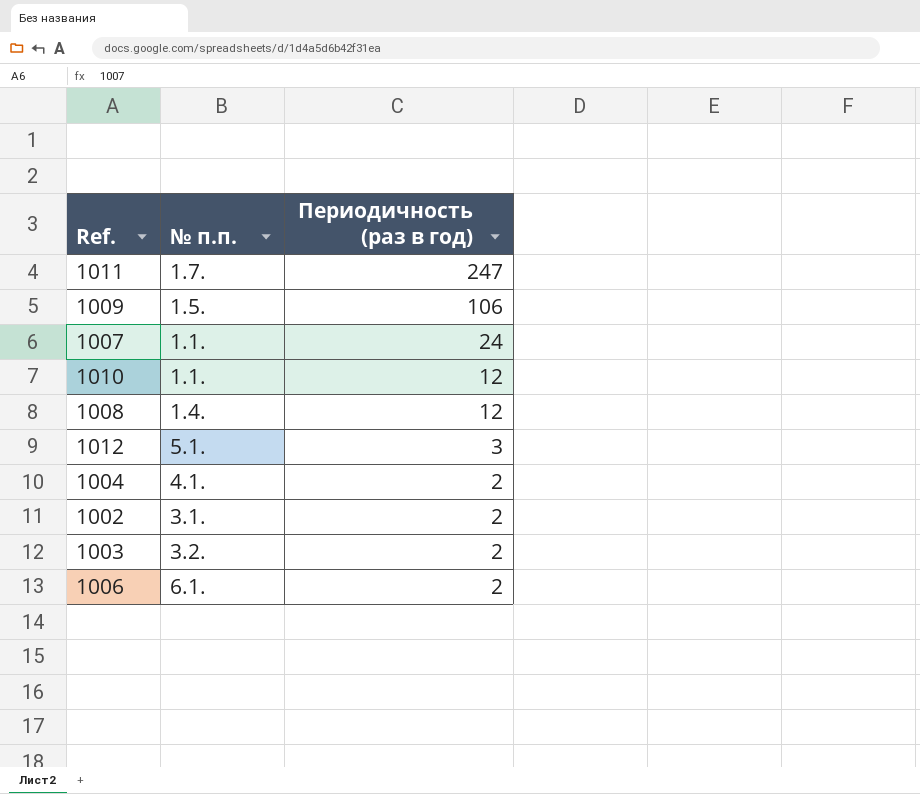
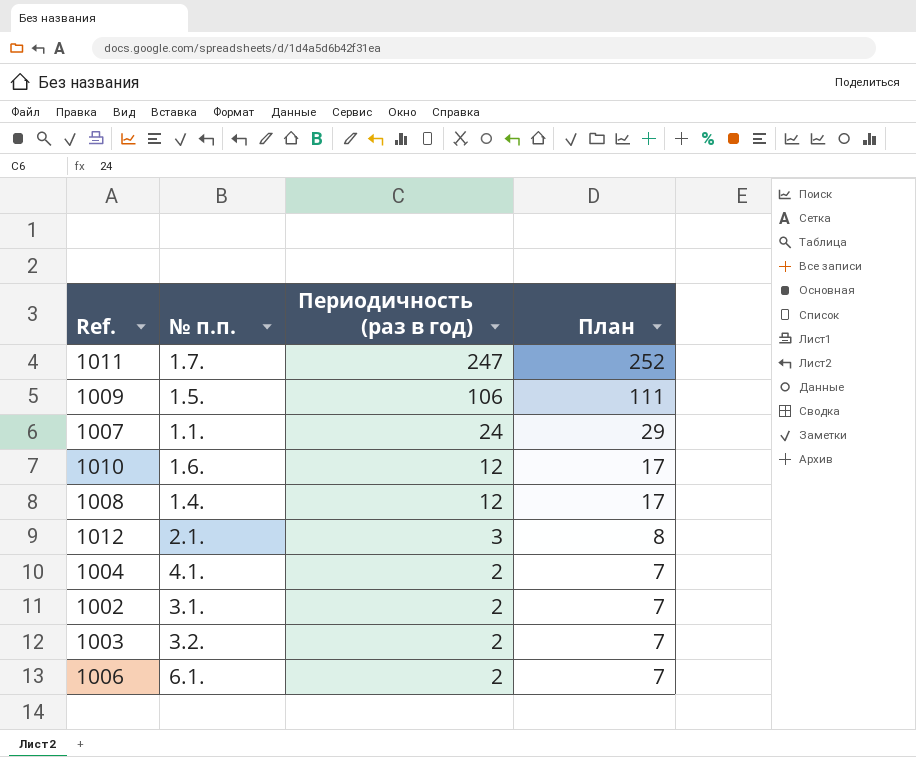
column План | formula: none -> [Периодичность (раз в год)] + 5
1010 | № п.п.: 1.1. -> 1.6.
1012 | № п.п.: 5.1. -> 2.1.

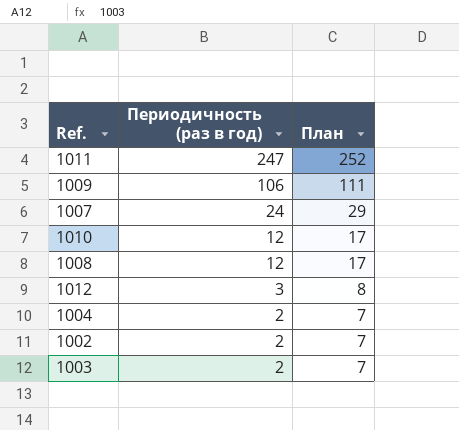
column № п.п. | position: 2 -> none
row 1006: 6.1. | 2 | 7 -> none

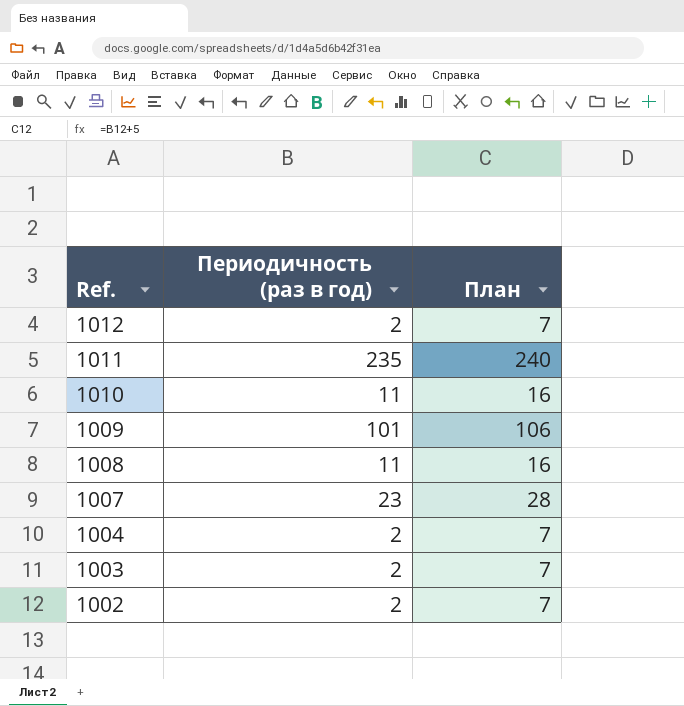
row order: Периодичность (раз в год) descending -> Ref. descending
1012 | Периодичность (раз в год): 3 -> 2
1012 | План: 8 -> 7
1011 | Периодичность (раз в год): 247 -> 235
1011 | План: 252 -> 240
1010 | Периодичность (раз в год): 12 -> 11
1010 | План: 17 -> 16
1009 | Периодичность (раз в год): 106 -> 101
1009 | План: 111 -> 106
1008 | Периодичность (раз в год): 12 -> 11
1008 | План: 17 -> 16
1007 | Периодичность (раз в год): 24 -> 23
1007 | План: 29 -> 28

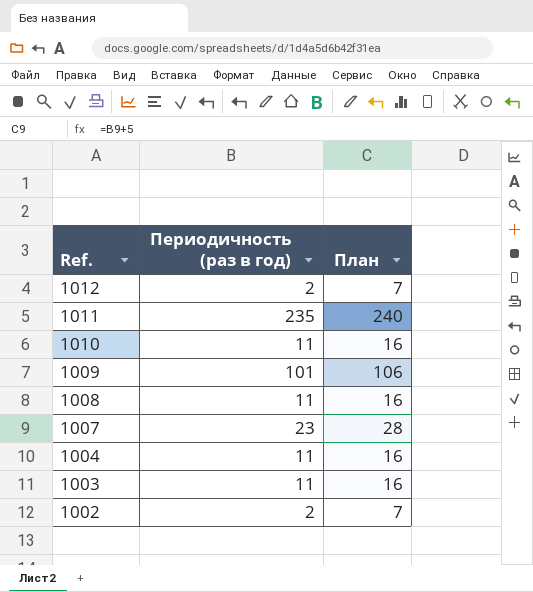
1004 | Периодичность (раз в год): 2 -> 11
1004 | План: 7 -> 16
1003 | Периодичность (раз в год): 2 -> 11
1003 | План: 7 -> 16

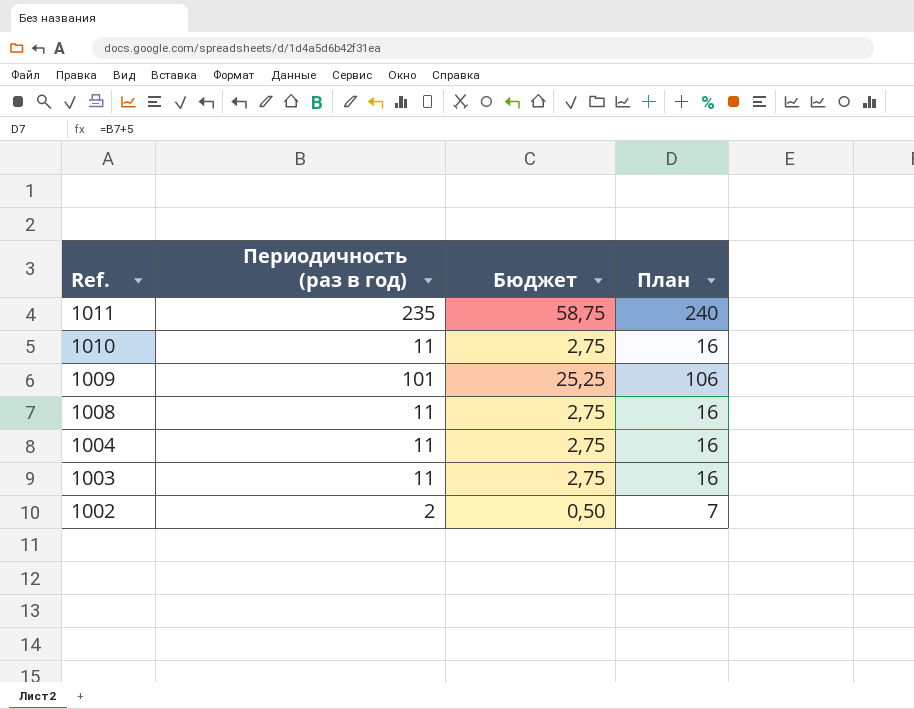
column Бюджет | formula: none -> [Периодичность (раз в год)] * 0,25
row 1012: 2 | 7 -> none
row 1007: 23 | 28 -> none

